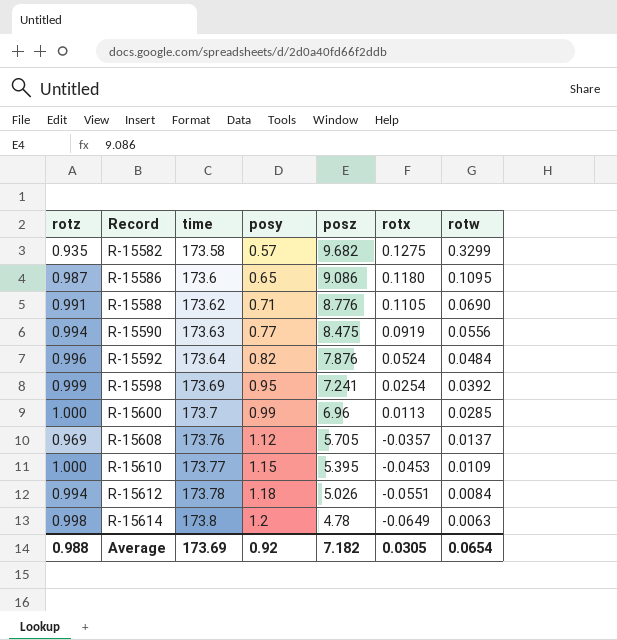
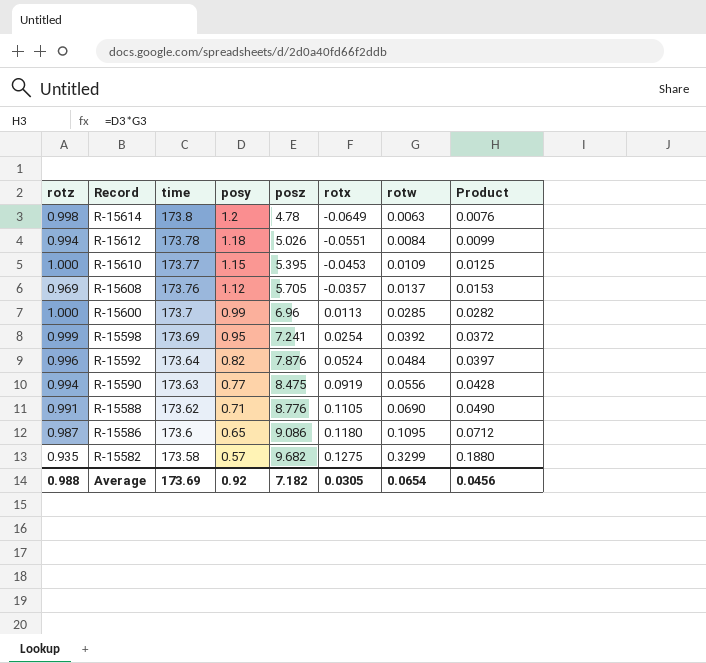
row order: Record ascending -> Record descending
column Product | formula: none -> [posy] * [rotw]

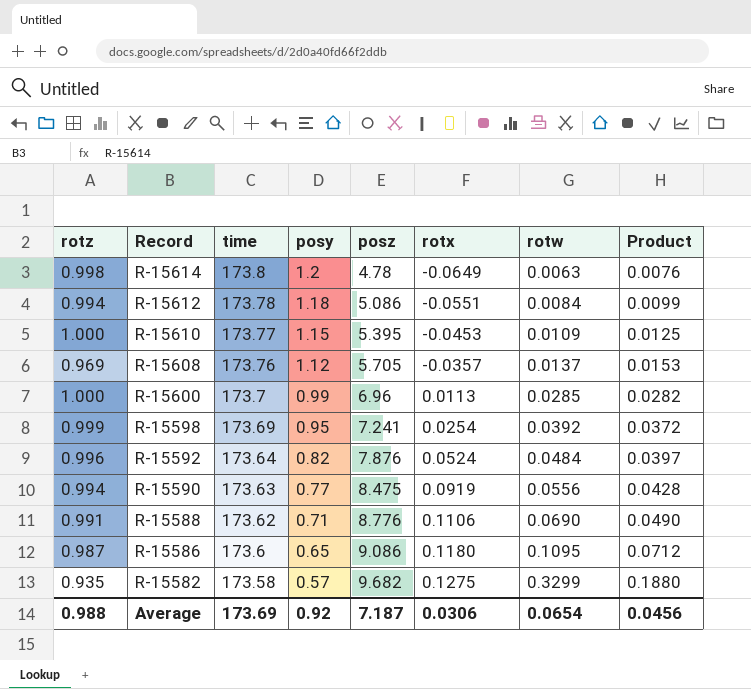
R-15612 | posz: 5.026 -> 5.086
R-15588 | rotx: 0.1105 -> 0.1106
Average | posz: 7.182 -> 7.187
Average | rotx: 0.0305 -> 0.0306

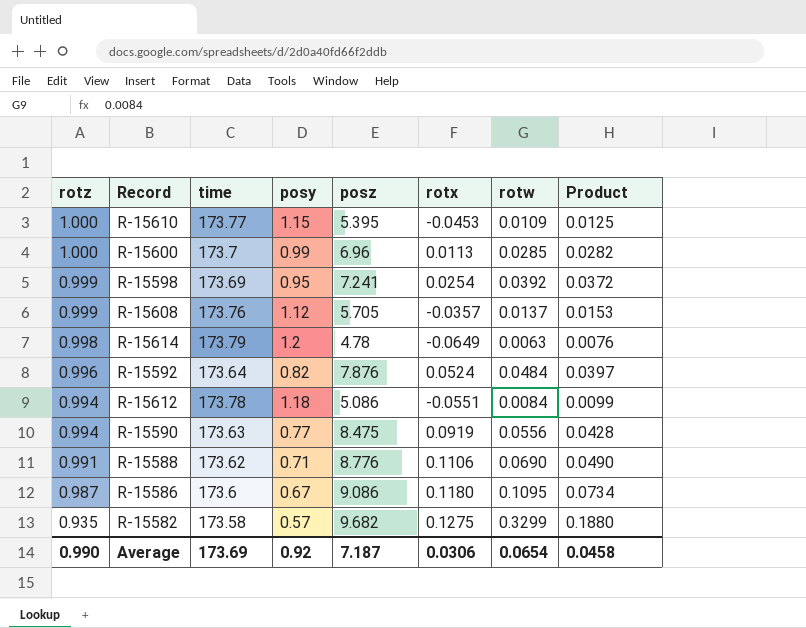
row order: Record descending -> rotz descending
R-15608 | rotz: 0.969 -> 0.999
R-15614 | time: 173.8 -> 173.79
R-15586 | posy: 0.65 -> 0.67
R-15586 | Product: 0.0712 -> 0.0734
Average | rotz: 0.988 -> 0.990
Average | Product: 0.0456 -> 0.0458

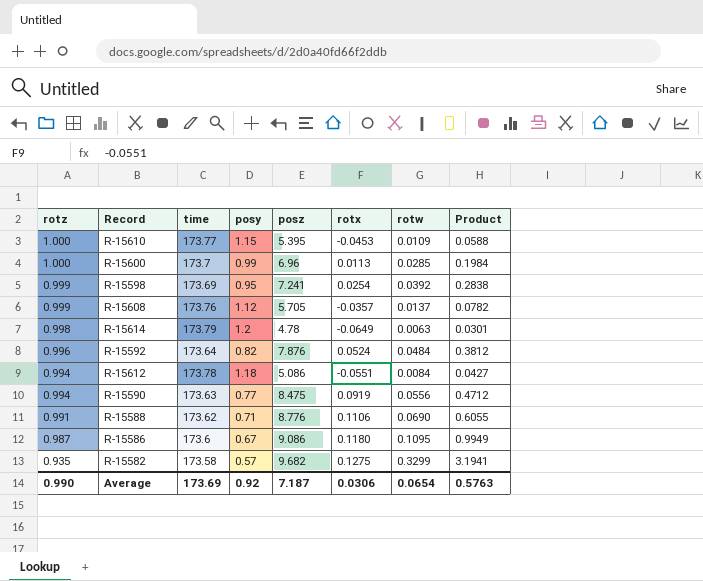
column Product | formula: [posy] * [rotw] -> [posz] * [rotw]
Average | Product: 0.0458 -> 0.5763

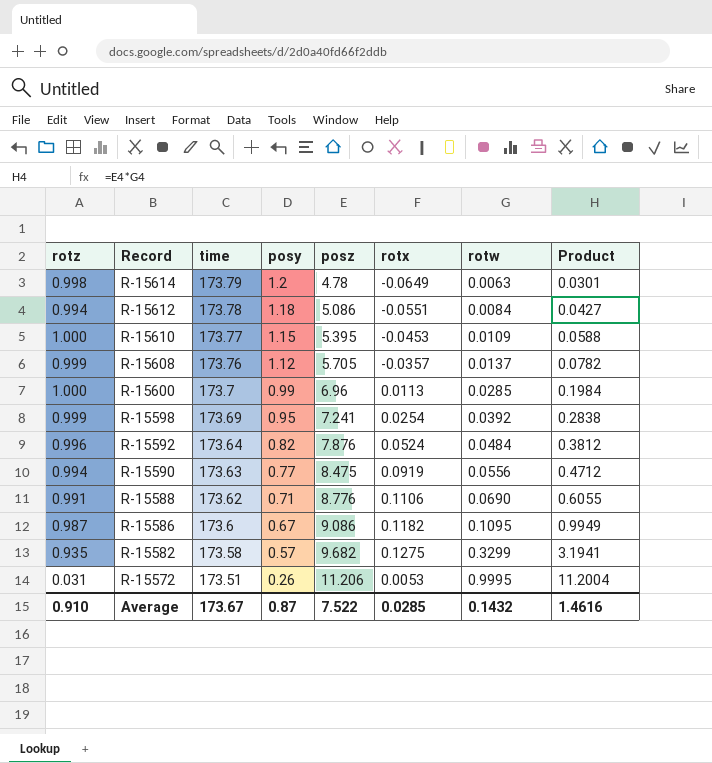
row order: rotz descending -> Record descending
R-15586 | rotx: 0.1180 -> 0.1182
row R-15572: none -> 0.031 | 173.51 | 0.26 | 11.206 | 0.0053 | 0.9995 | 11.2004
Average | rotz: 0.990 -> 0.910
Average | time: 173.69 -> 173.67
Average | posy: 0.92 -> 0.87
Average | posz: 7.187 -> 7.522
Average | rotx: 0.0306 -> 0.0285
Average | rotw: 0.0654 -> 0.1432
Average | Product: 0.5763 -> 1.4616

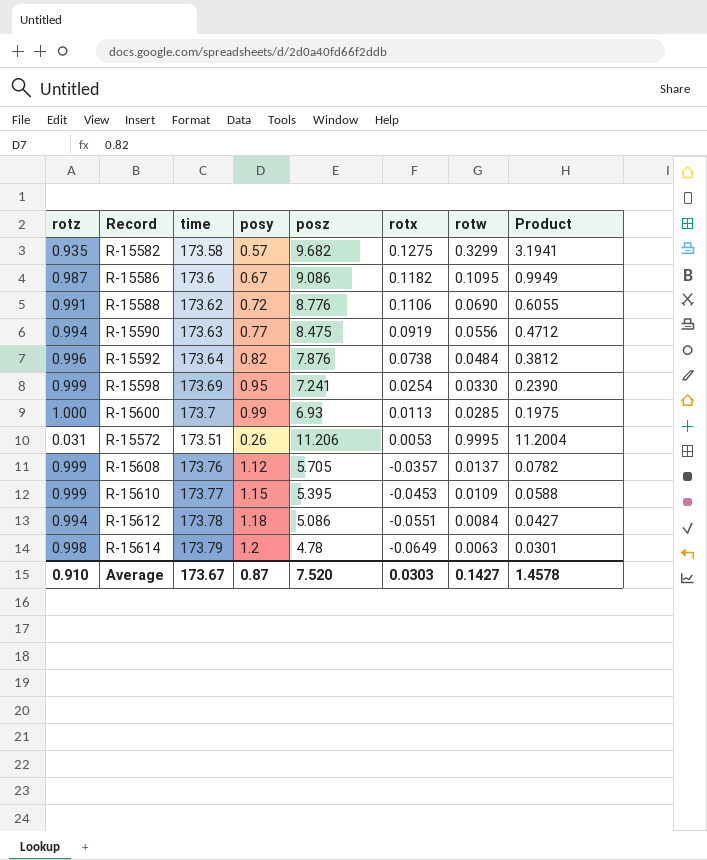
row order: Record descending -> rotx descending
R-15588 | posy: 0.71 -> 0.72
R-15592 | rotx: 0.0524 -> 0.0738
R-15598 | rotw: 0.0392 -> 0.0330
R-15598 | Product: 0.2838 -> 0.2390
R-15600 | posz: 6.96 -> 6.93
R-15600 | Product: 0.1984 -> 0.1975
R-15610 | rotz: 1.000 -> 0.999
Average | posz: 7.522 -> 7.520
Average | rotx: 0.0285 -> 0.0303
Average | rotw: 0.1432 -> 0.1427
Average | Product: 1.4616 -> 1.4578

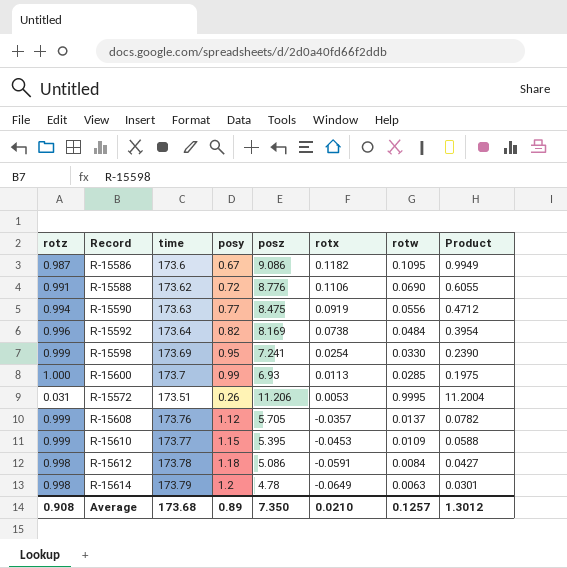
row R-15582: 0.935 | 173.58 | 0.57 | 9.682 | 0.1275 | 0.3299 | 3.1941 -> none
R-15592 | posz: 7.876 -> 8.169
R-15592 | Product: 0.3812 -> 0.3954
R-15612 | rotz: 0.994 -> 0.998
R-15612 | rotx: -0.0551 -> -0.0591
Average | rotz: 0.910 -> 0.908
Average | time: 173.67 -> 173.68
Average | posy: 0.87 -> 0.89
Average | posz: 7.520 -> 7.350
Average | rotx: 0.0303 -> 0.0210
Average | rotw: 0.1427 -> 0.1257
Average | Product: 1.4578 -> 1.3012

